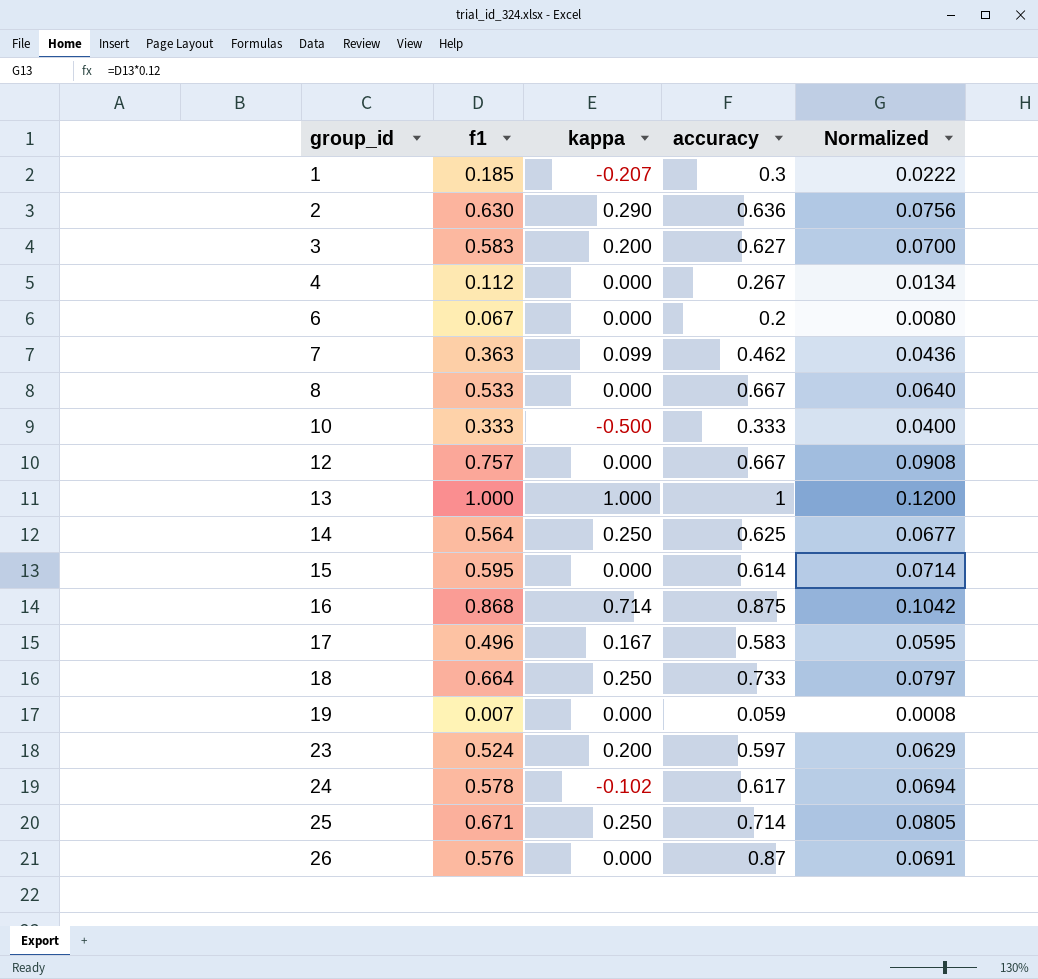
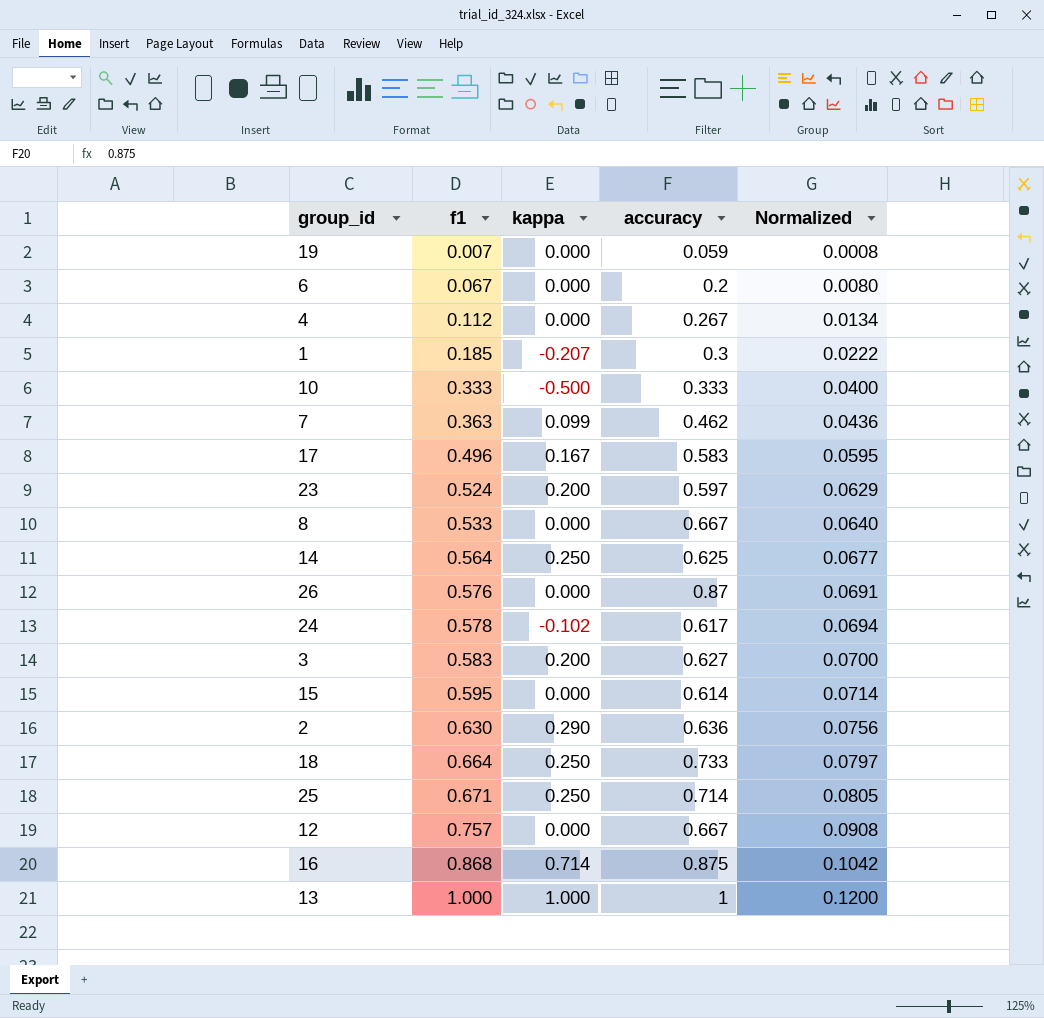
row order: group_id ascending -> f1 ascending

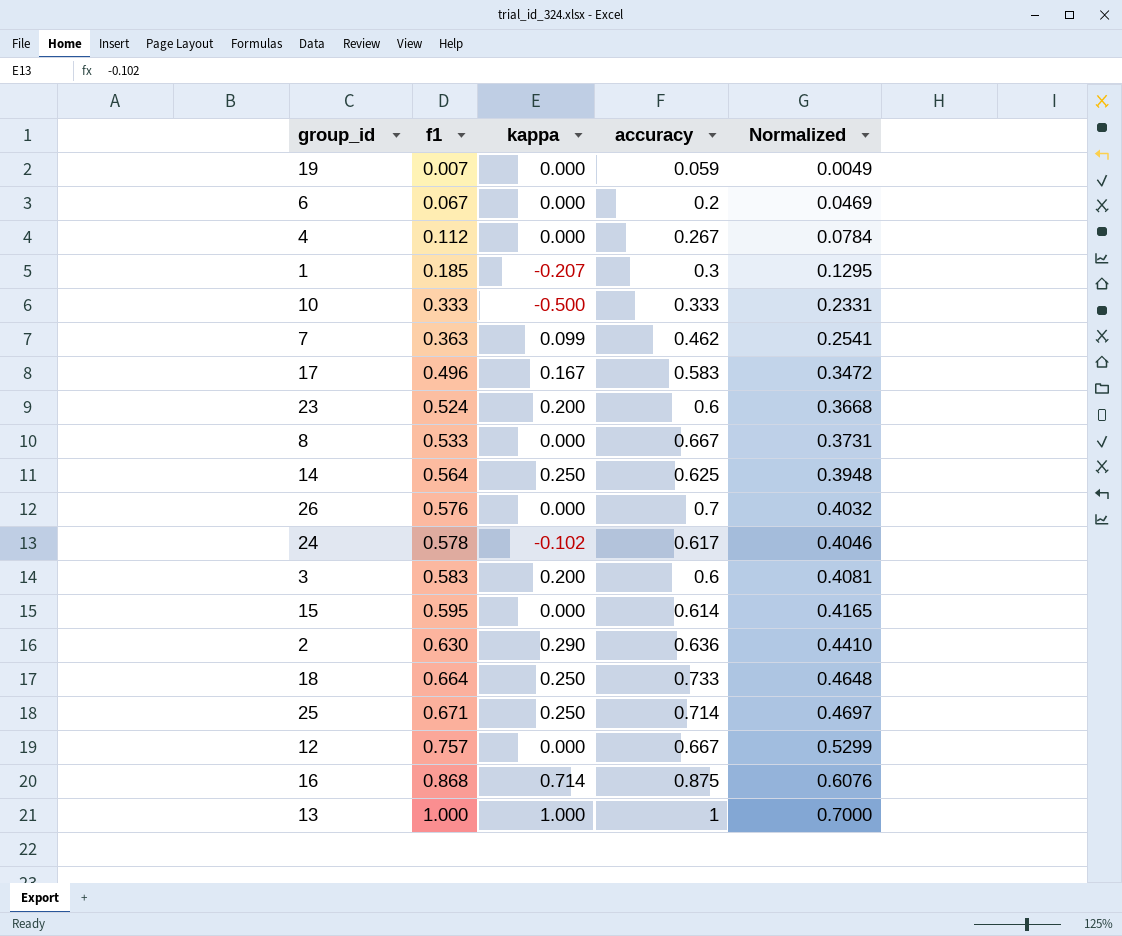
column Normalized | formula: [f1] * 0.12 -> [f1] * 0.7
23 | accuracy: 0.597 -> 0.6
26 | accuracy: 0.87 -> 0.7
3 | accuracy: 0.627 -> 0.6

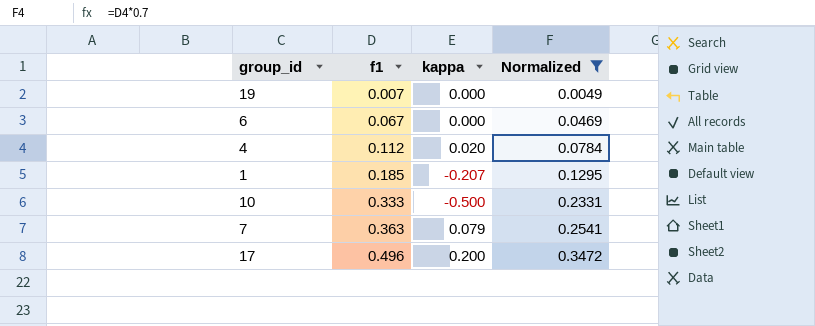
filter: none -> Normalized <= 0.3472
column accuracy | position: 4 -> none
4 | kappa: 0.000 -> 0.020
7 | kappa: 0.099 -> 0.079
17 | kappa: 0.167 -> 0.200

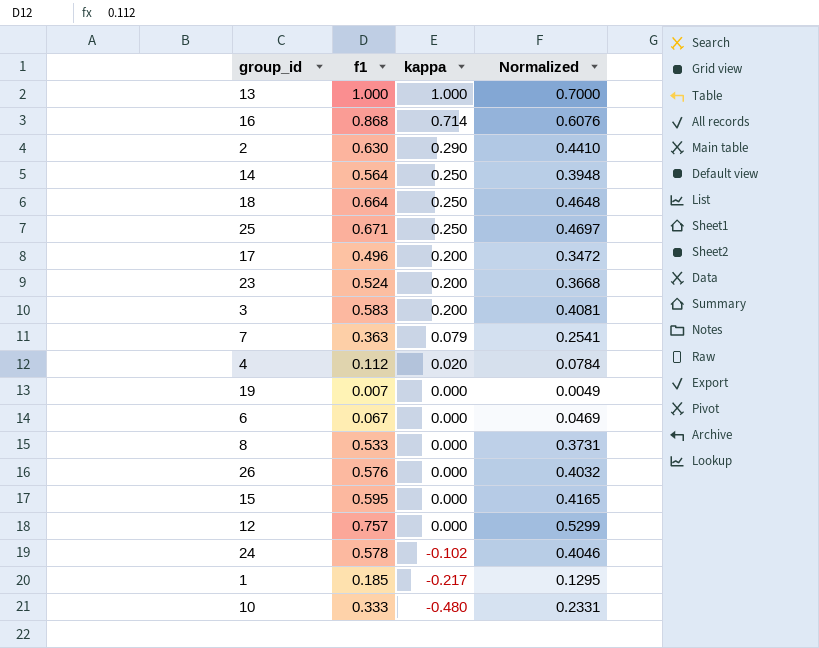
filter: Normalized <= 0.3472 -> none
row order: f1 ascending -> kappa descending
1 | kappa: -0.207 -> -0.217
10 | kappa: -0.500 -> -0.480

